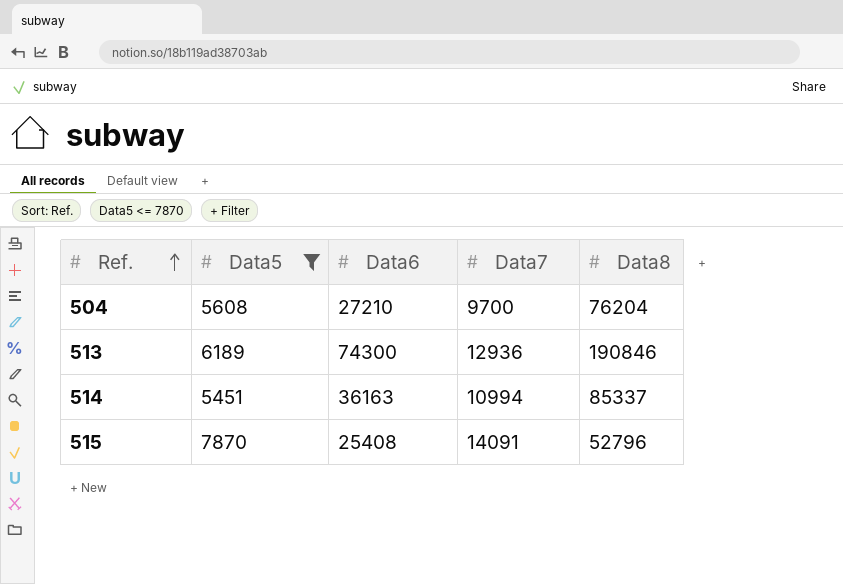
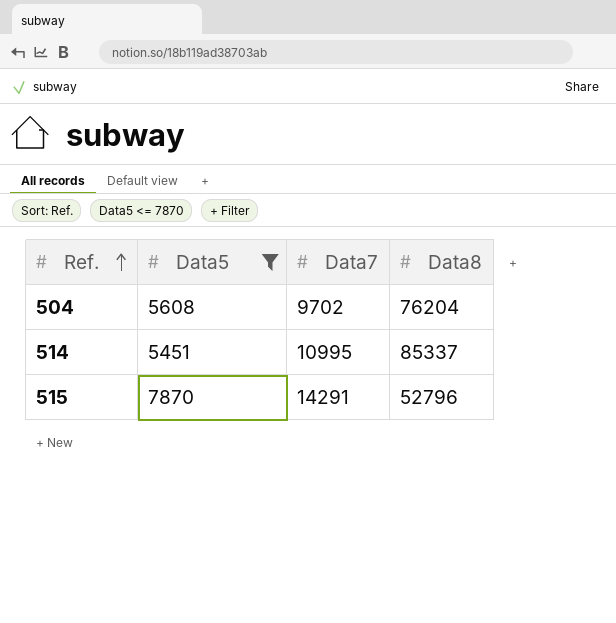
column Data6 | position: 3 -> none
row 513: 6189 | 74300 | 12936 | 190846 -> none
504 | Data7: 9700 -> 9702
514 | Data7: 10994 -> 10995
515 | Data7: 14091 -> 14291

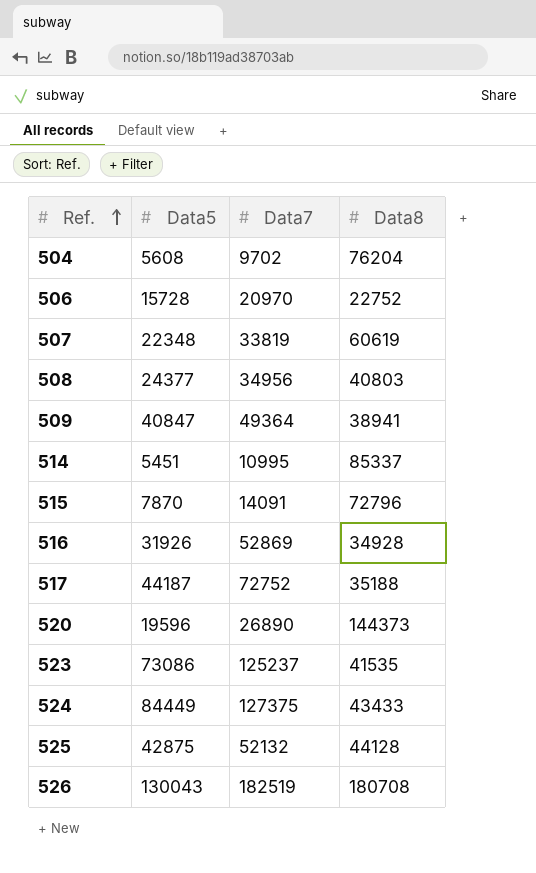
filter: Data5 <= 7870 -> none
515 | Data7: 14291 -> 14091
515 | Data8: 52796 -> 72796

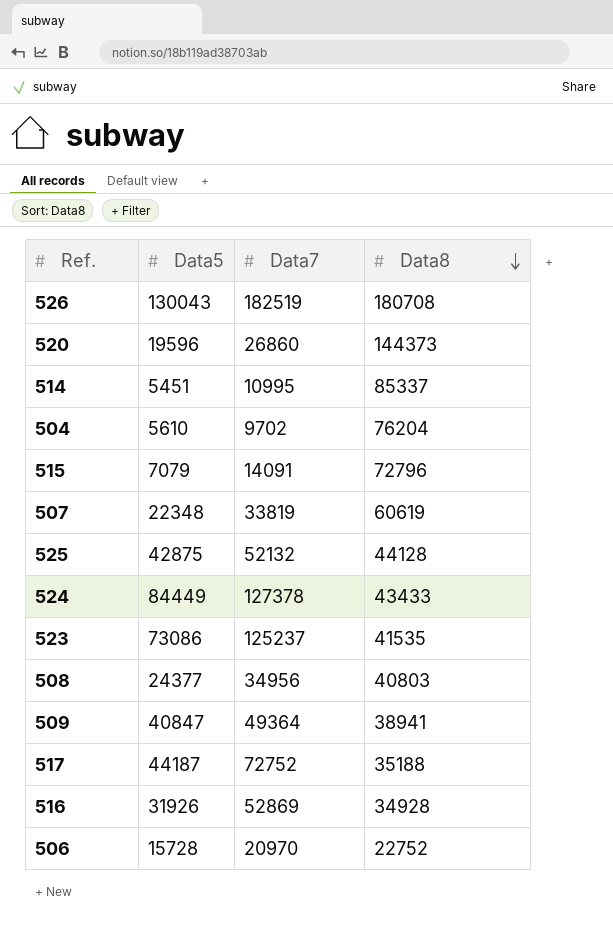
row order: Ref. ascending -> Data8 descending
520 | Data7: 26890 -> 26860
504 | Data5: 5608 -> 5610
515 | Data5: 7870 -> 7079
524 | Data7: 127375 -> 127378

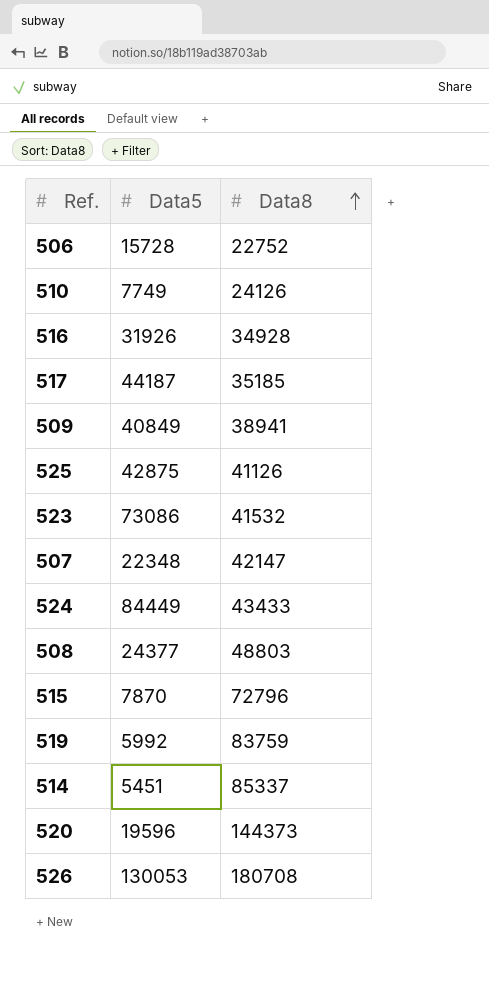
row order: Data8 descending -> Data8 ascending
column Data7 | position: 3 -> none
row 504: 5610 | 9702 | 76204 -> none
row 510: none -> 7749 | 24126
517 | Data8: 35188 -> 35185
509 | Data5: 40847 -> 40849
525 | Data8: 44128 -> 41126
523 | Data8: 41535 -> 41532
507 | Data8: 60619 -> 42147
508 | Data8: 40803 -> 48803
515 | Data5: 7079 -> 7870
row 519: none -> 5992 | 83759
526 | Data5: 130043 -> 130053

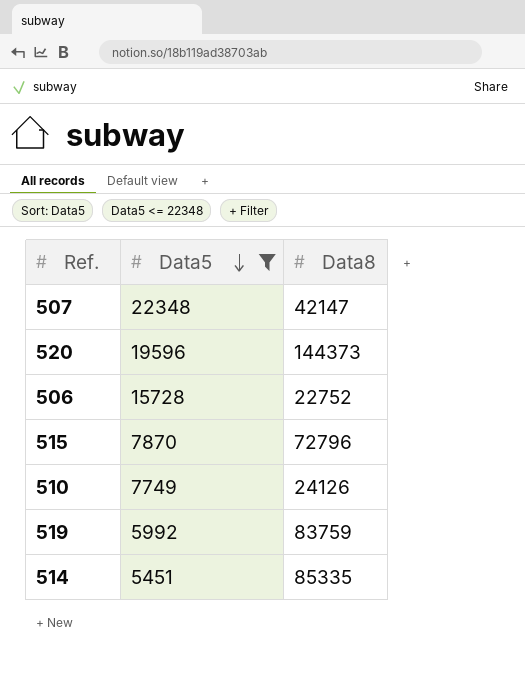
filter: none -> Data5 <= 22348
row order: Data8 ascending -> Data5 descending
514 | Data8: 85337 -> 85335

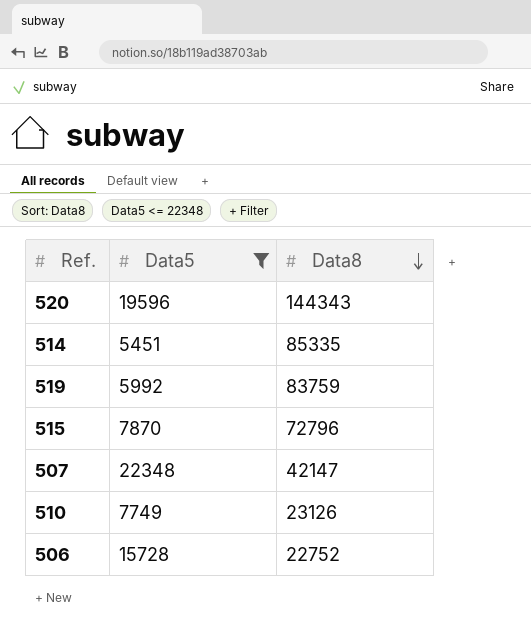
row order: Data5 descending -> Data8 descending
520 | Data8: 144373 -> 144343
510 | Data8: 24126 -> 23126

